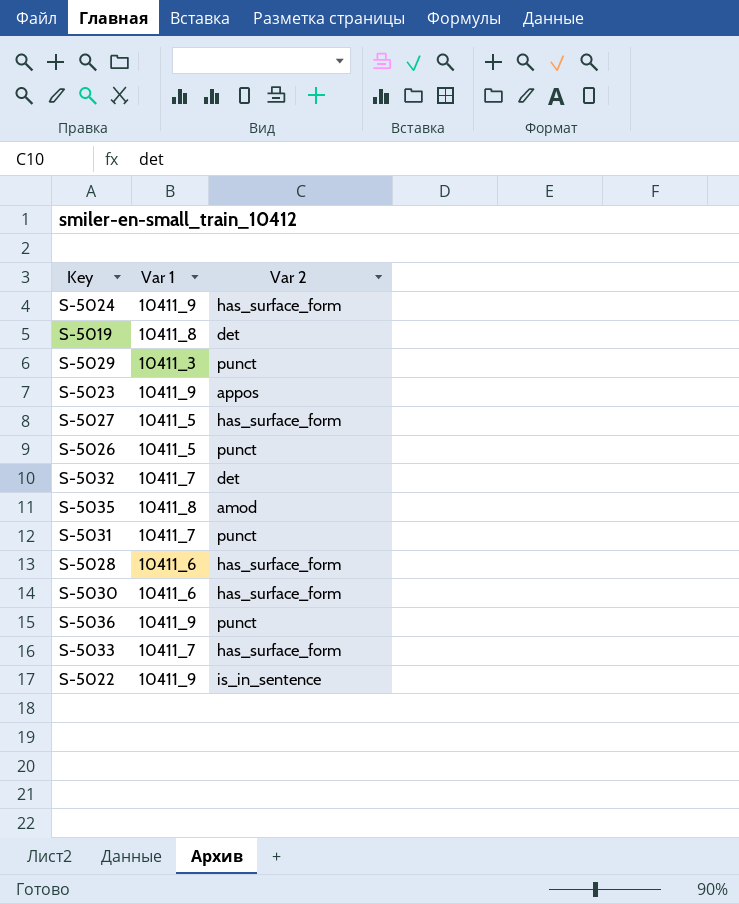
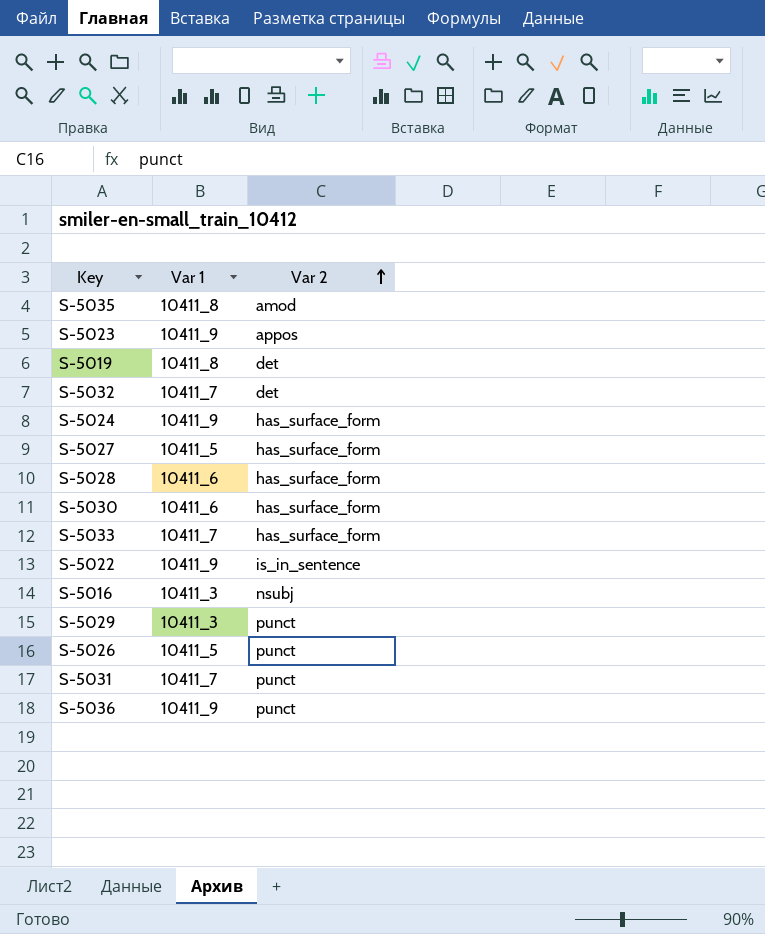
row order: none -> Var 2 ascending
row S-5016: none -> 10411_3 | nsubj

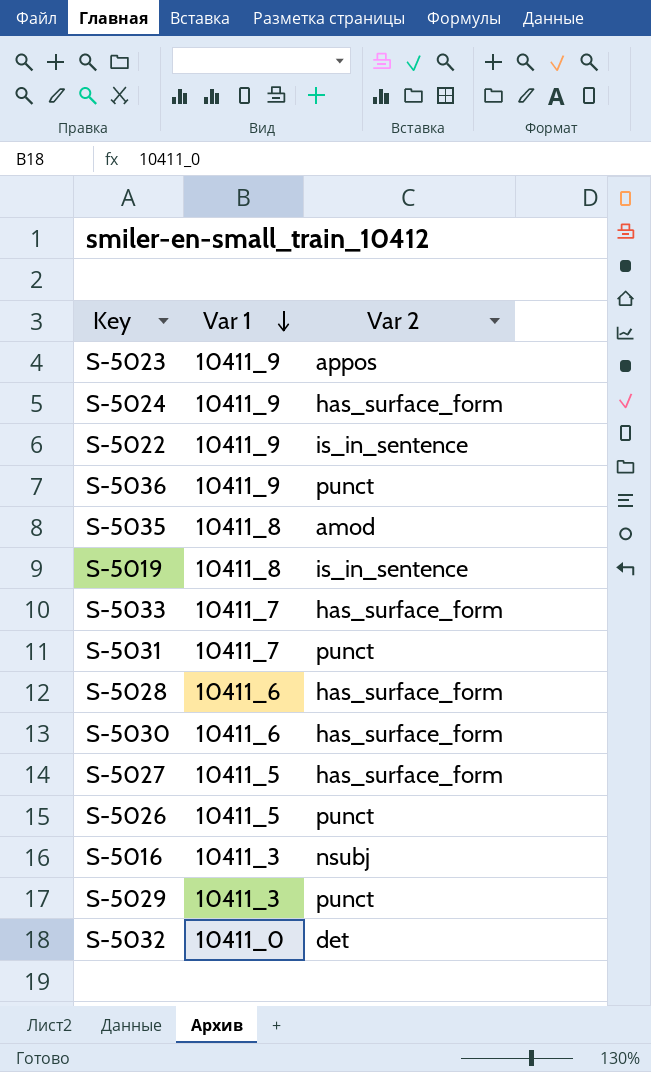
row order: Var 2 ascending -> Var 1 descending
S-5019 | Var 2: det -> is_in_sentence
S-5032 | Var 1: 10411_7 -> 10411_0

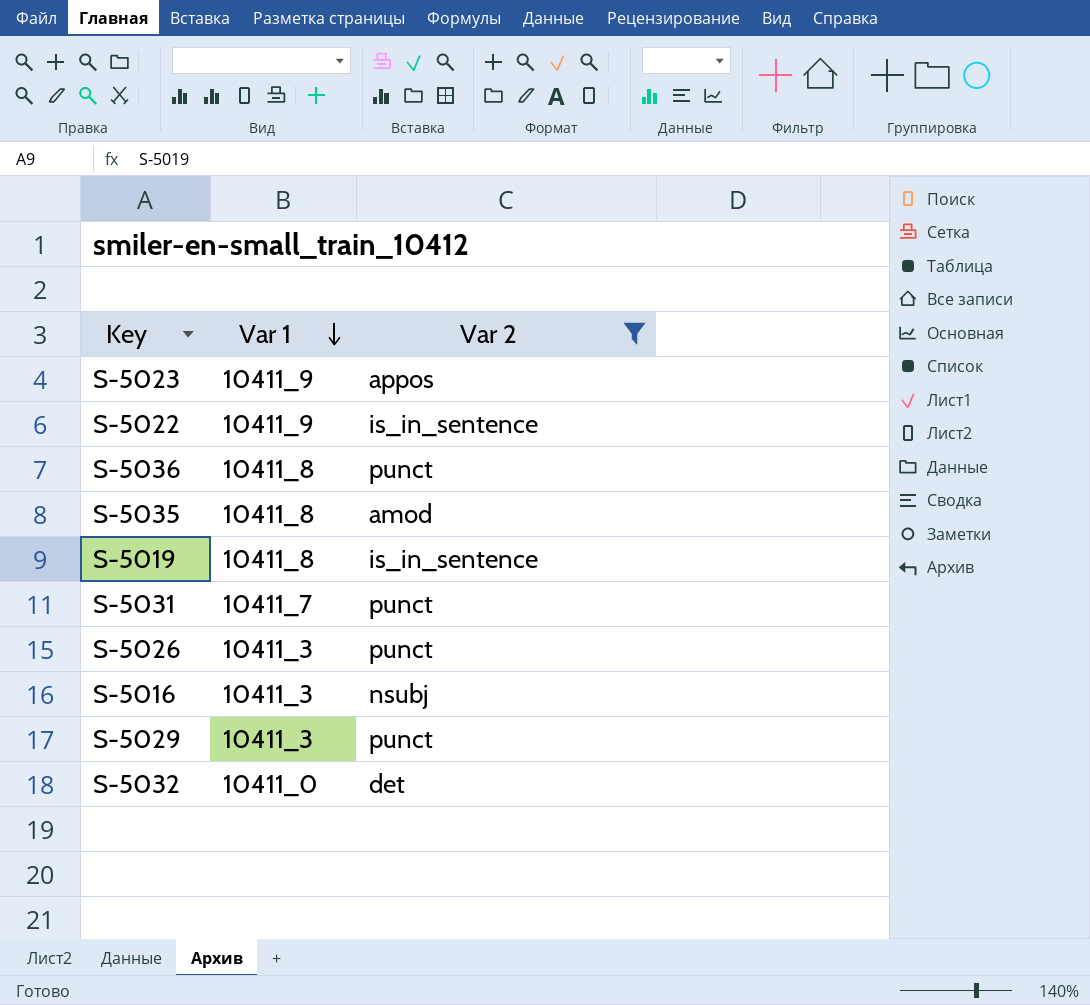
filter: none -> Var 2 != has_surface_form
S-5036 | Var 1: 10411_9 -> 10411_8
S-5026 | Var 1: 10411_5 -> 10411_3

